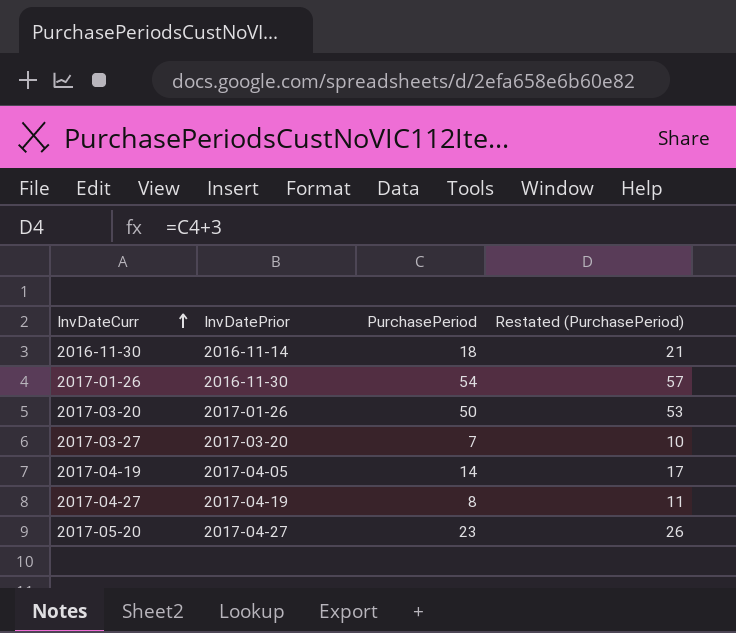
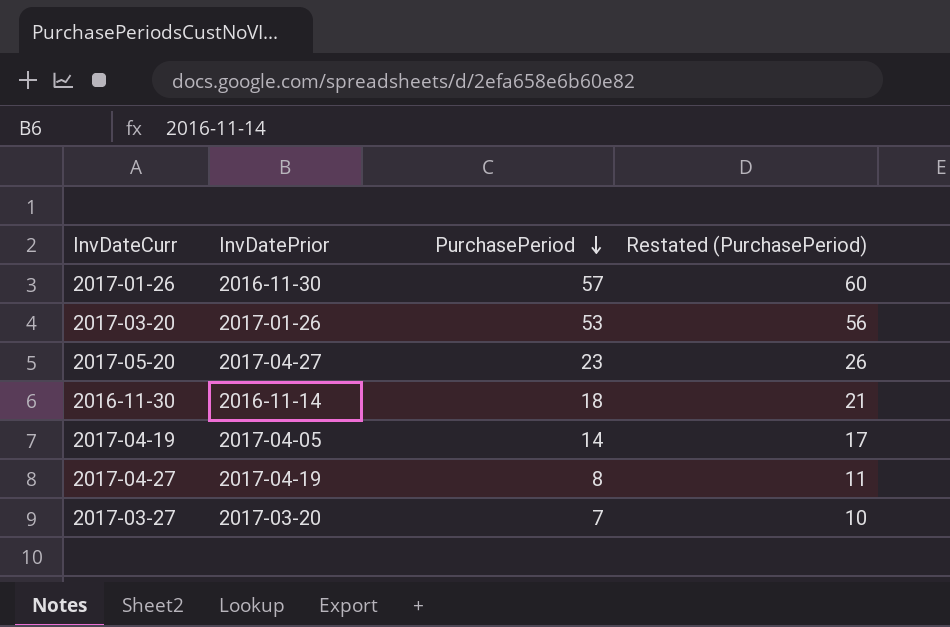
row order: InvDateCurr ascending -> PurchasePeriod descending
2017-01-26 | PurchasePeriod: 54 -> 57
2017-01-26 | Restated (PurchasePeriod): 57 -> 60
2017-03-20 | PurchasePeriod: 50 -> 53
2017-03-20 | Restated (PurchasePeriod): 53 -> 56

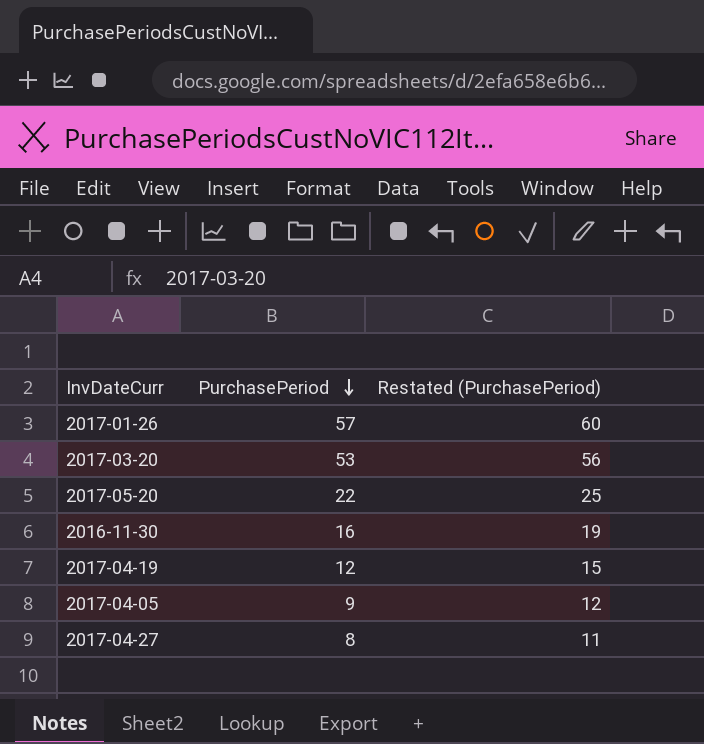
column InvDatePrior | position: 2 -> none
row 2017-03-27: 2017-03-20 | 7 | 10 -> none
2017-05-20 | PurchasePeriod: 23 -> 22
2017-05-20 | Restated (PurchasePeriod): 26 -> 25
2016-11-30 | PurchasePeriod: 18 -> 16
2016-11-30 | Restated (PurchasePeriod): 21 -> 19
2017-04-19 | PurchasePeriod: 14 -> 12
2017-04-19 | Restated (PurchasePeriod): 17 -> 15
row 2017-04-05: none -> 9 | 12

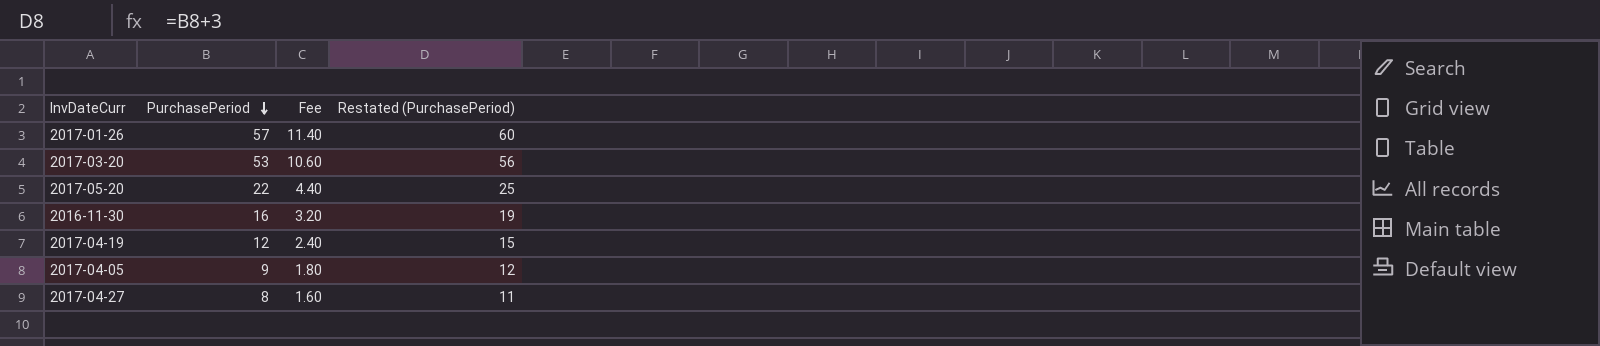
column Fee | formula: none -> [PurchasePeriod] * 0.2

